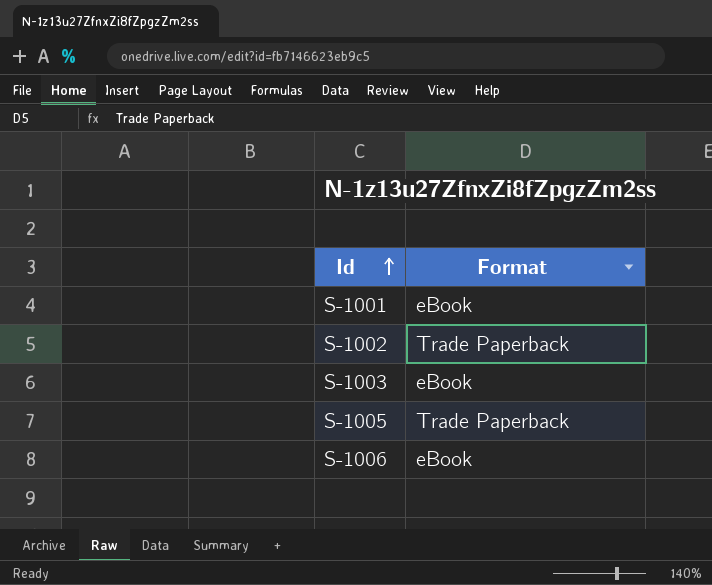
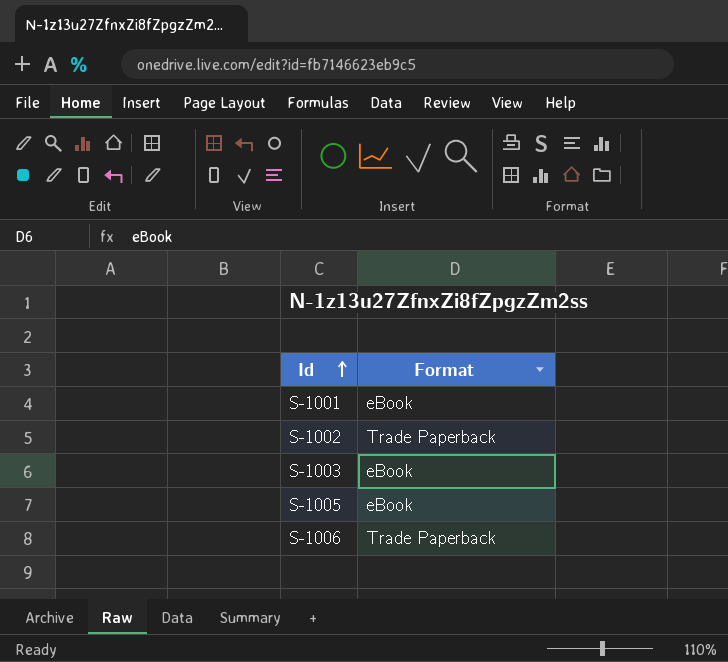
S-1005 | Format: Trade Paperback -> eBook
S-1006 | Format: eBook -> Trade Paperback

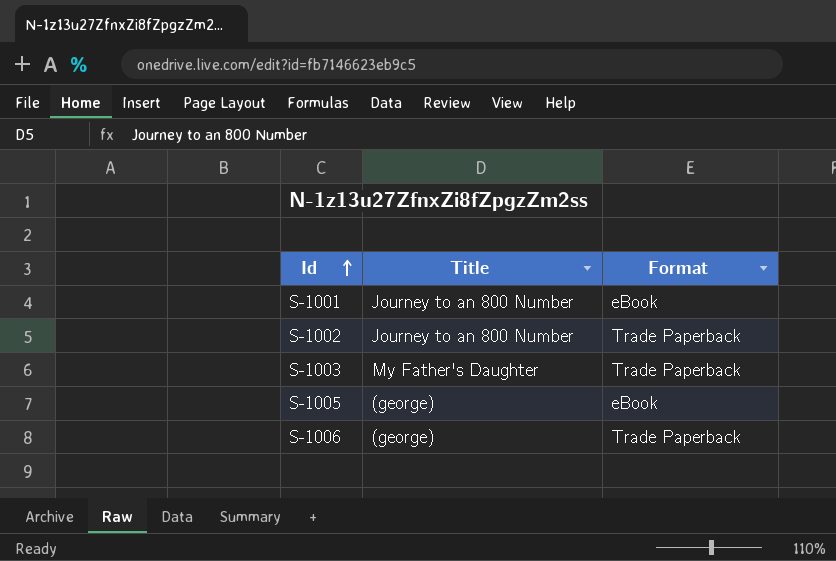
column Title | position: none -> 2
S-1003 | Format: eBook -> Trade Paperback

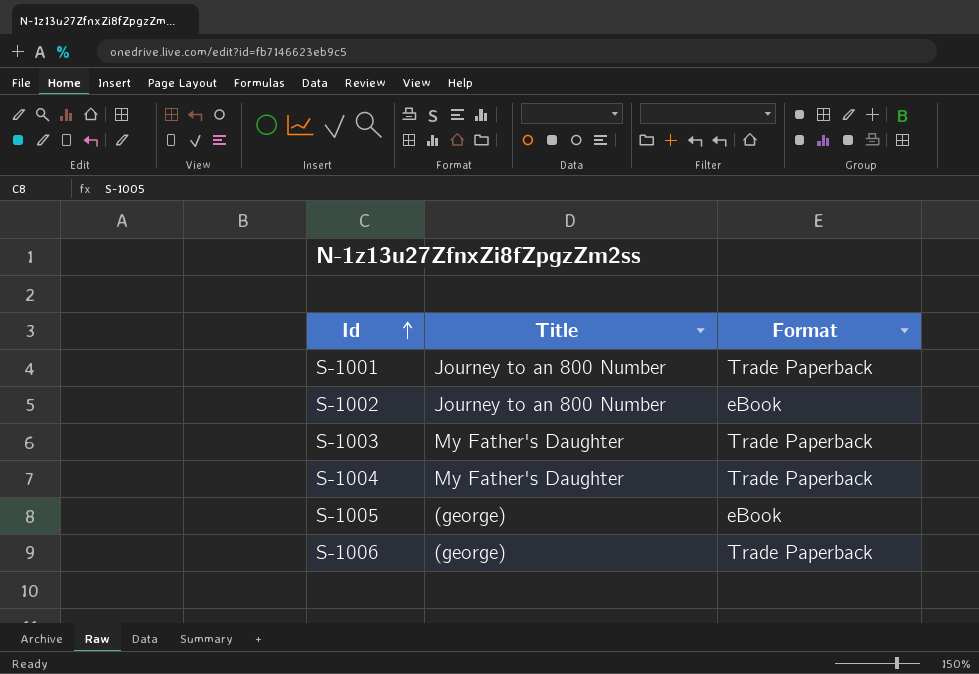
S-1001 | Format: eBook -> Trade Paperback
S-1002 | Format: Trade Paperback -> eBook
row S-1004: none -> My Father's Daughter | Trade Paperback

